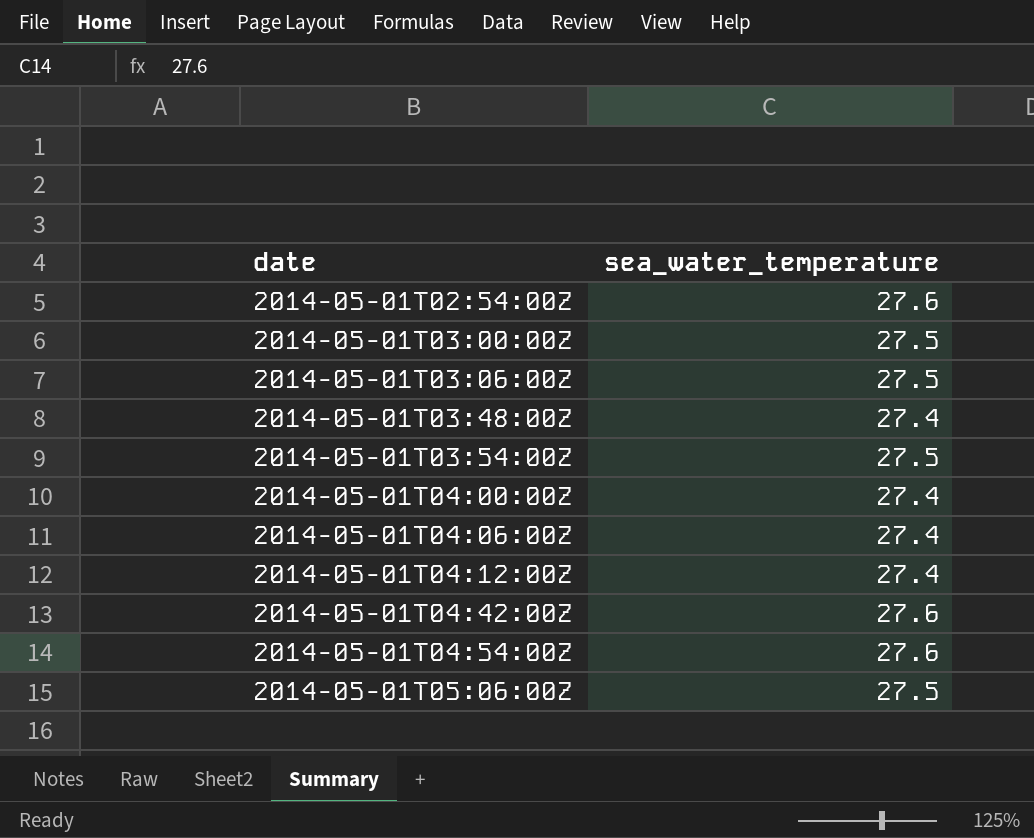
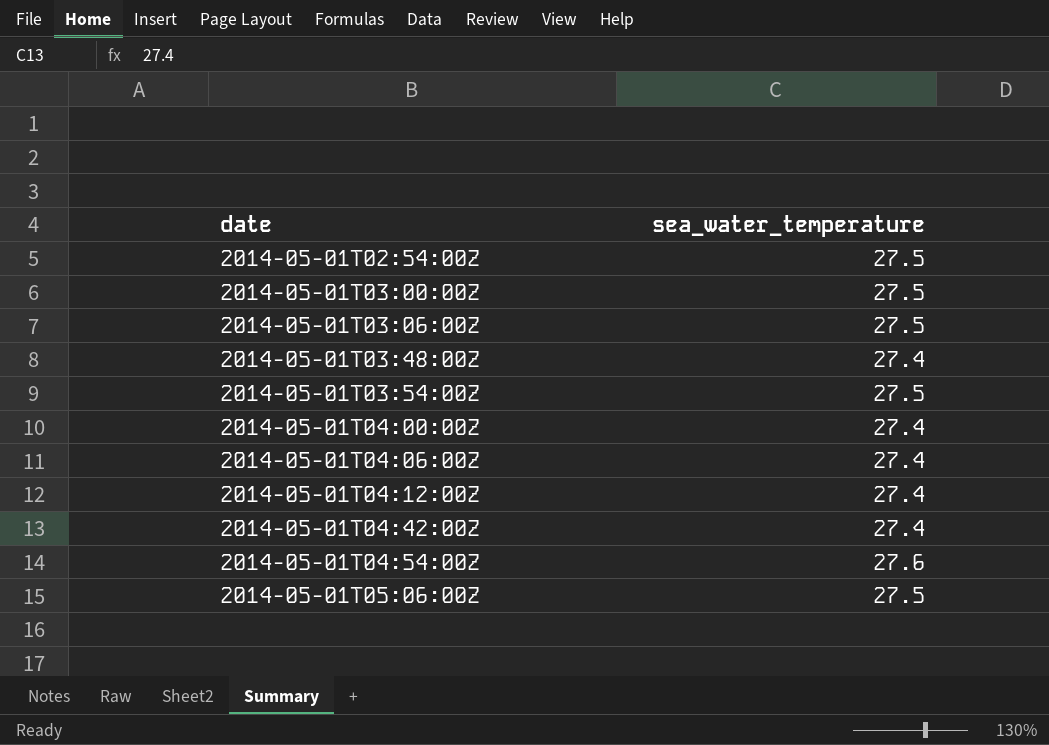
2014-05-01T02:54:00Z | sea_water_temperature: 27.6 -> 27.5
2014-05-01T04:42:00Z | sea_water_temperature: 27.6 -> 27.4

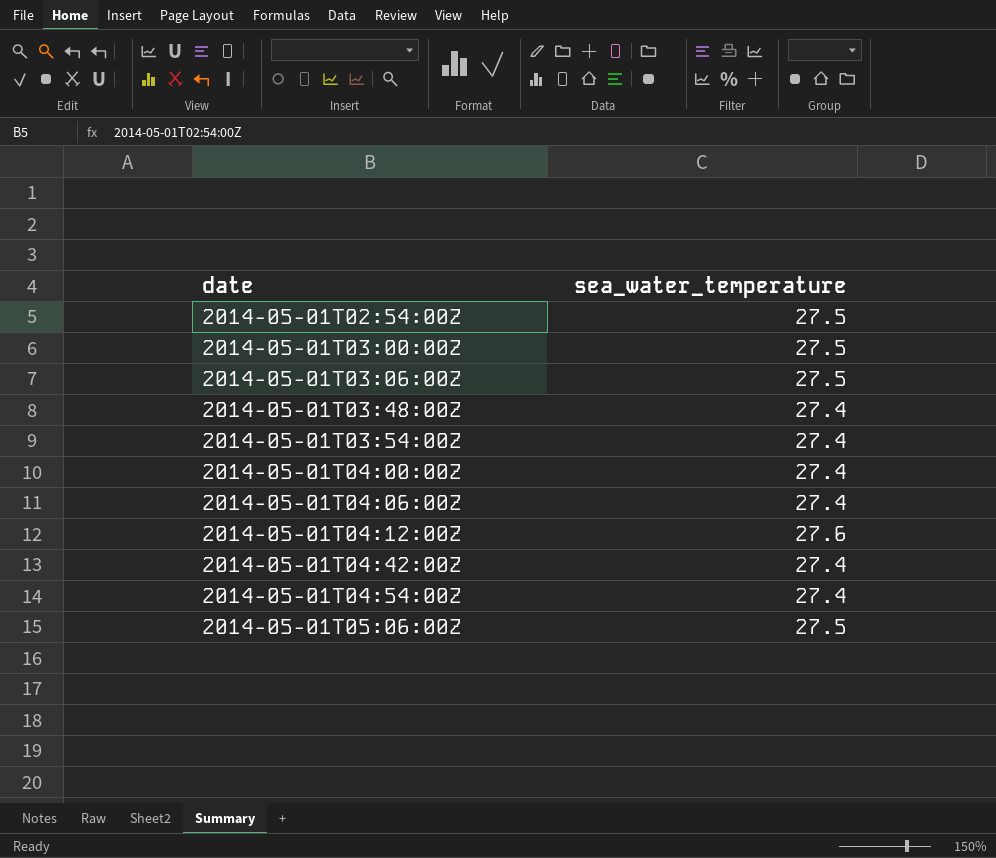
2014-05-01T03:54:00Z | sea_water_temperature: 27.5 -> 27.4
2014-05-01T04:12:00Z | sea_water_temperature: 27.4 -> 27.6
2014-05-01T04:54:00Z | sea_water_temperature: 27.6 -> 27.4

